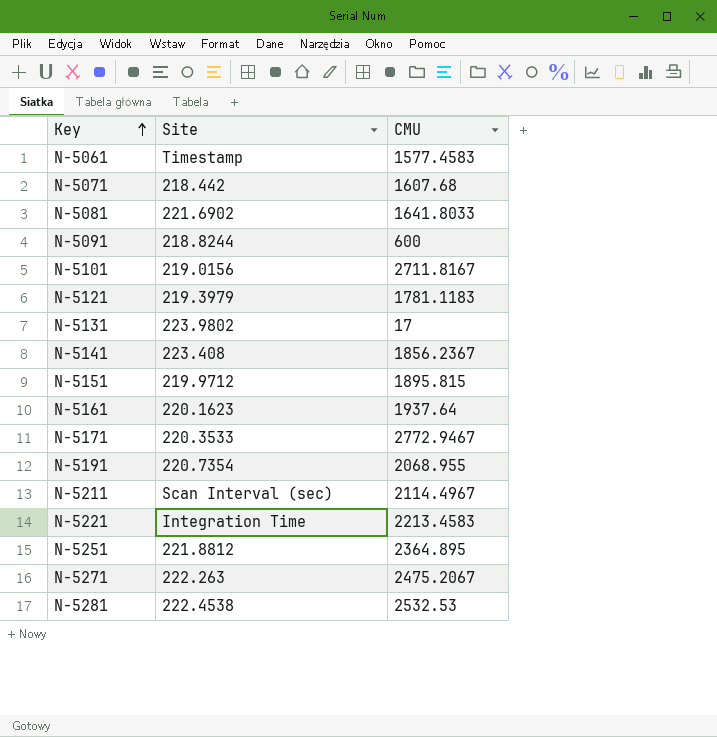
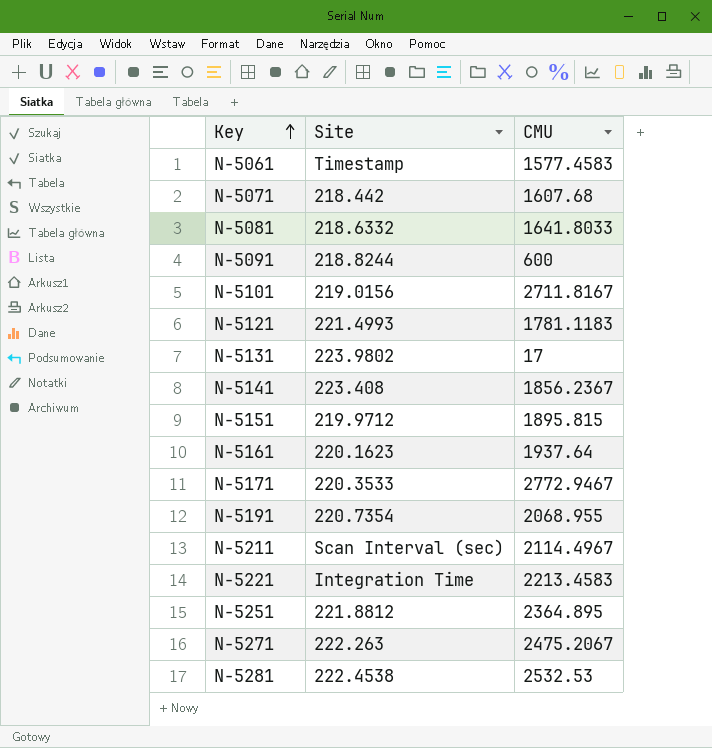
N-5081 | Site: 221.6902 -> 218.6332
N-5121 | Site: 219.3979 -> 221.4993

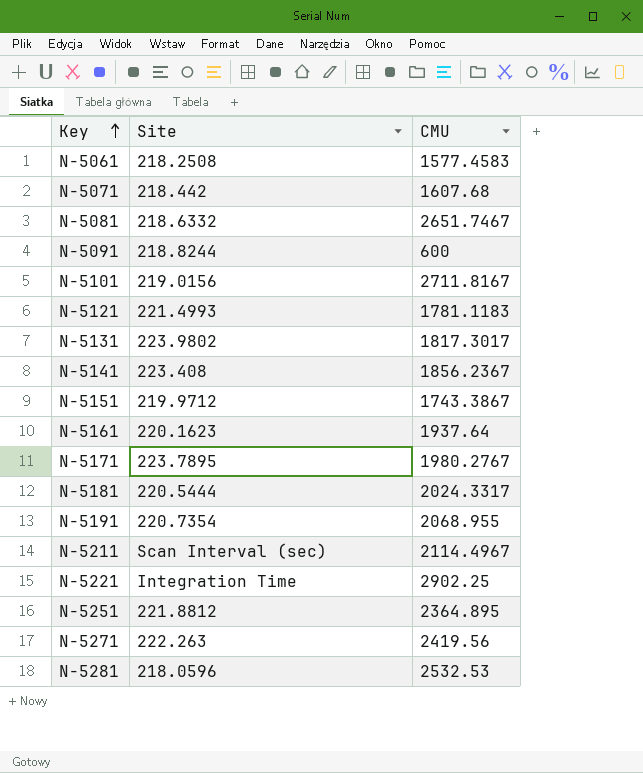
N-5061 | Site: Timestamp -> 218.2508
N-5081 | CMU: 1641.8033 -> 2651.7467
N-5131 | CMU: 17 -> 1817.3017
N-5151 | CMU: 1895.815 -> 1743.3867
N-5171 | Site: 220.3533 -> 223.7895
N-5171 | CMU: 2772.9467 -> 1980.2767
row N-5181: none -> 220.5444 | 2024.3317
N-5221 | CMU: 2213.4583 -> 2902.25
N-5271 | CMU: 2475.2067 -> 2419.56
N-5281 | Site: 222.4538 -> 218.0596

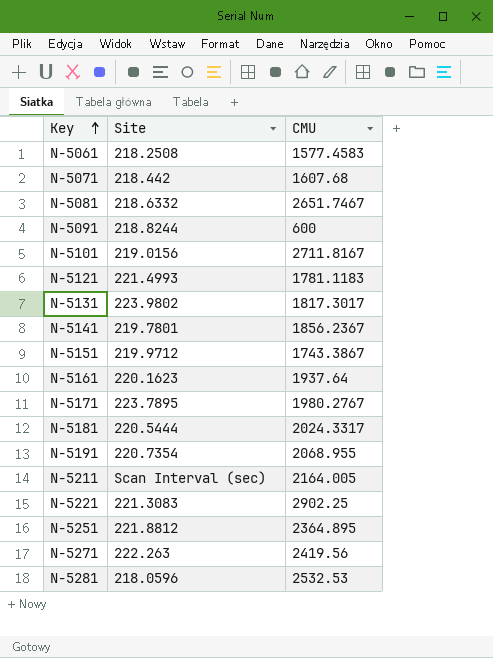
N-5141 | Site: 223.408 -> 219.7801
N-5211 | CMU: 2114.4967 -> 2164.005
N-5221 | Site: Integration Time -> 221.3083

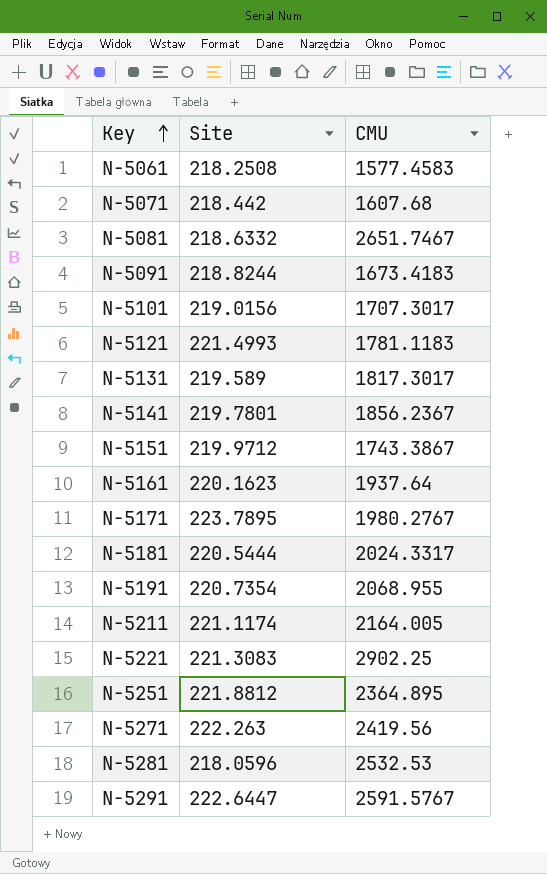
N-5091 | CMU: 600 -> 1673.4183
N-5101 | CMU: 2711.8167 -> 1707.3017
N-5131 | Site: 223.9802 -> 219.589
N-5211 | Site: Scan Interval (sec) -> 221.1174
row N-5291: none -> 222.6447 | 2591.5767

